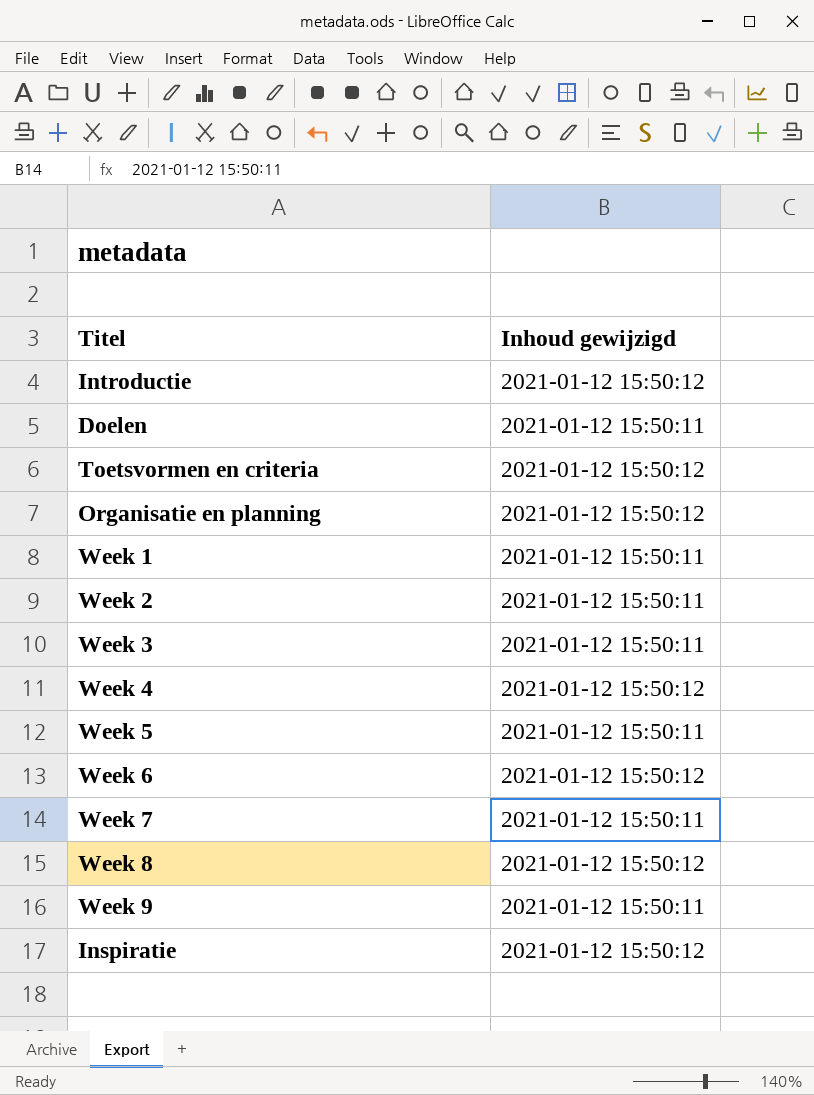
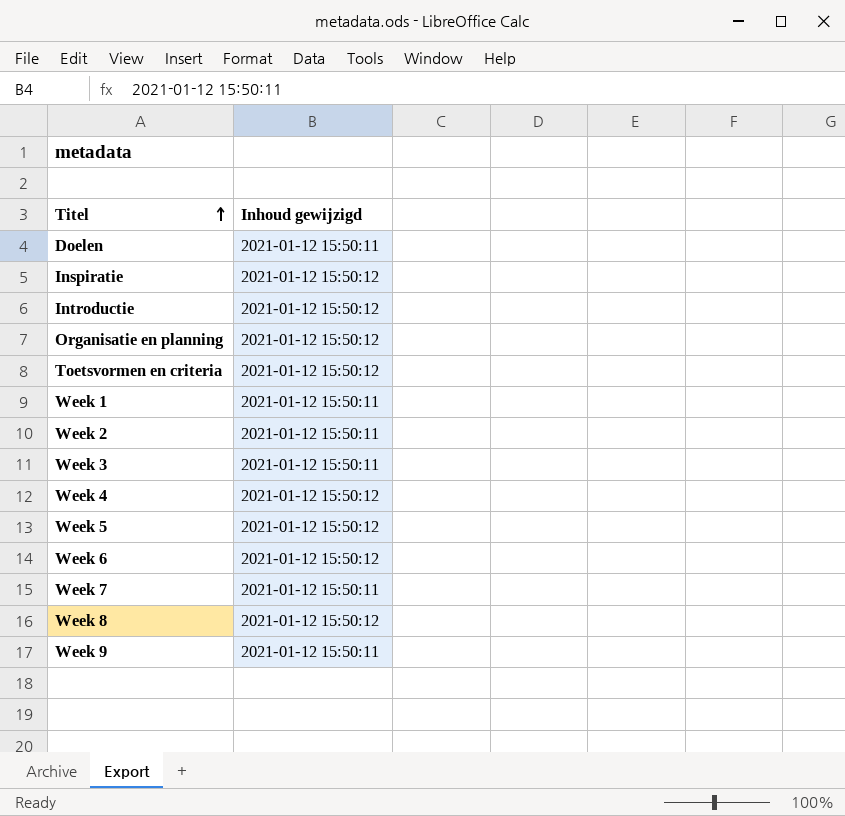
row order: none -> Titel ascending
Week 5 | Inhoud gewijzigd: 2021-01-12 15:50:11 -> 2021-01-12 15:50:12

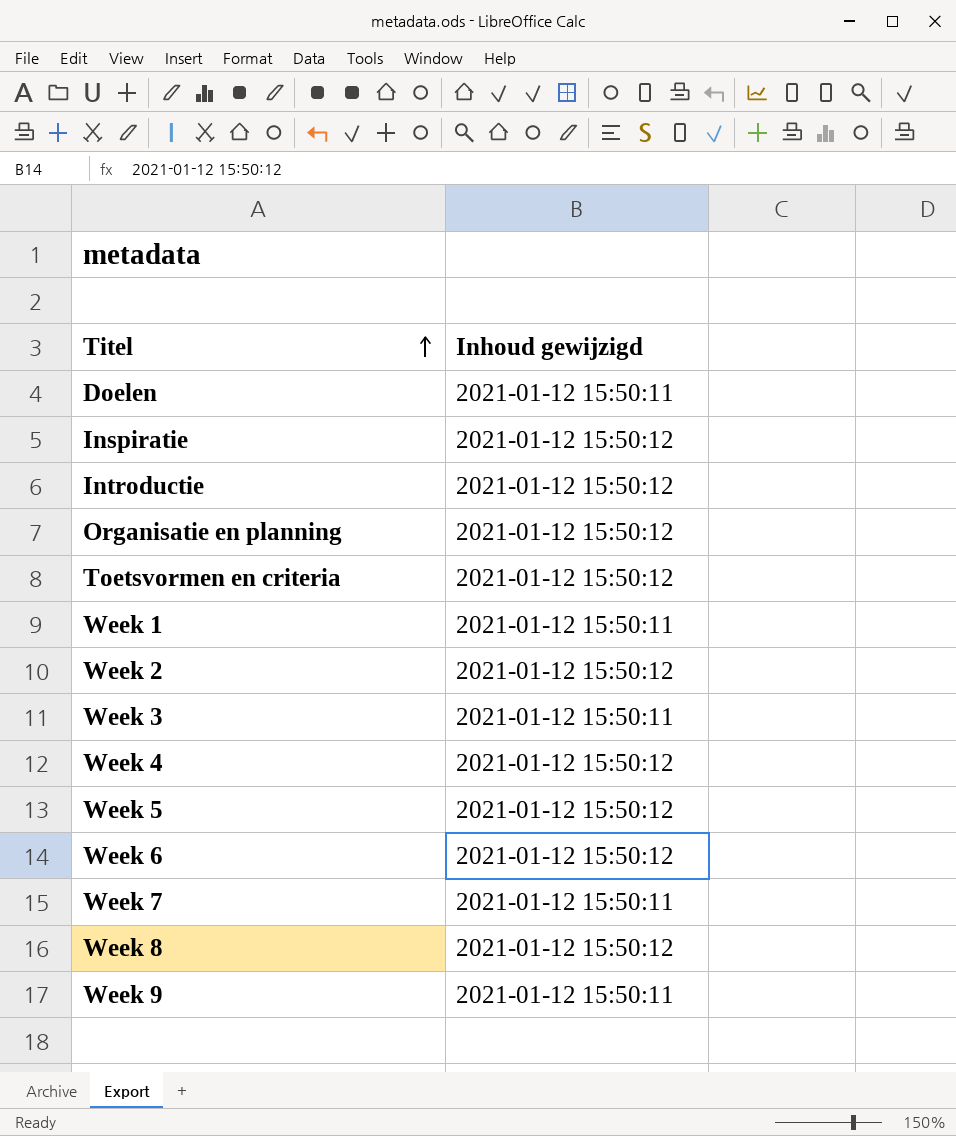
Week 2 | Inhoud gewijzigd: 2021-01-12 15:50:11 -> 2021-01-12 15:50:12

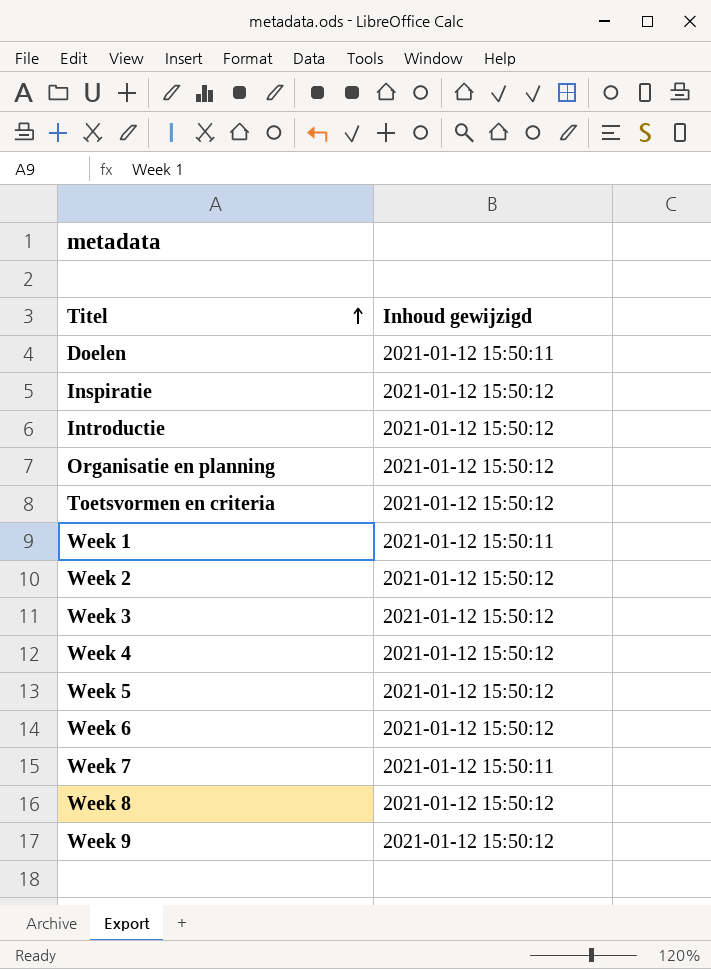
Week 3 | Inhoud gewijzigd: 2021-01-12 15:50:11 -> 2021-01-12 15:50:12
Week 9 | Inhoud gewijzigd: 2021-01-12 15:50:11 -> 2021-01-12 15:50:12

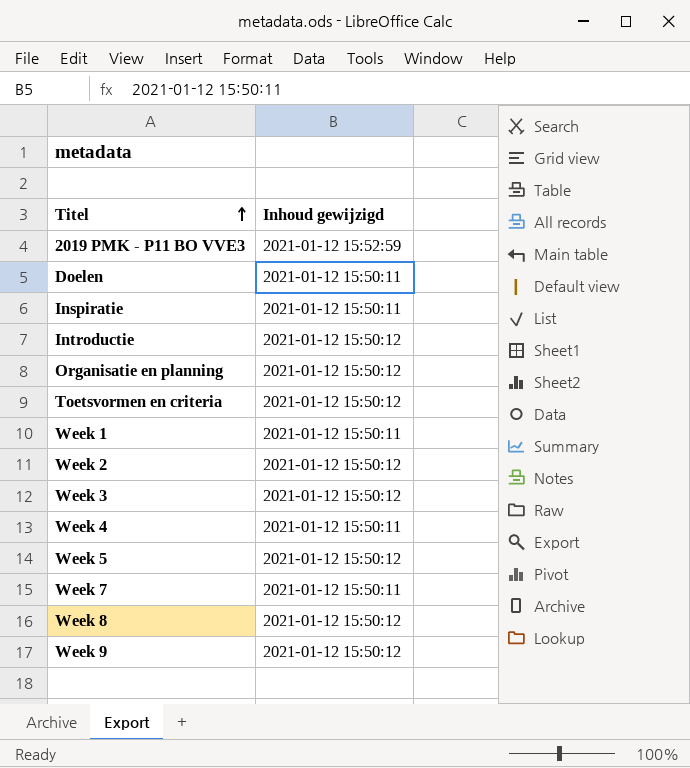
row Week 6: 2021-01-12 15:50:12 -> none
row 2019 PMK - P11 BO VVE3: none -> 2021-01-12 15:52:59
Inspiratie | Inhoud gewijzigd: 2021-01-12 15:50:12 -> 2021-01-12 15:50:11
Week 4 | Inhoud gewijzigd: 2021-01-12 15:50:12 -> 2021-01-12 15:50:11

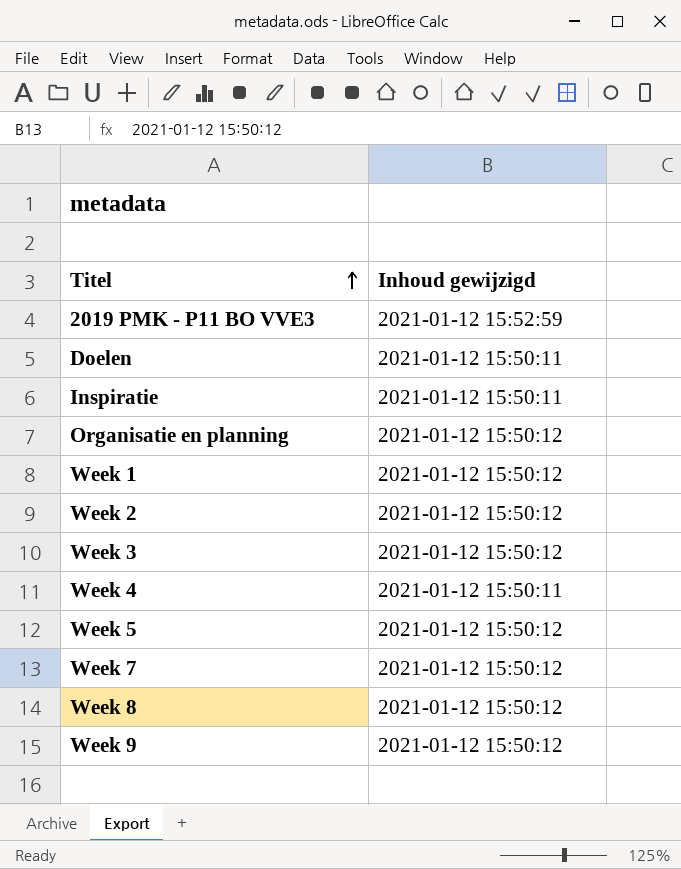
row Introductie: 2021-01-12 15:50:12 -> none
row Toetsvormen en criteria: 2021-01-12 15:50:12 -> none
Week 1 | Inhoud gewijzigd: 2021-01-12 15:50:11 -> 2021-01-12 15:50:12
Week 7 | Inhoud gewijzigd: 2021-01-12 15:50:11 -> 2021-01-12 15:50:12

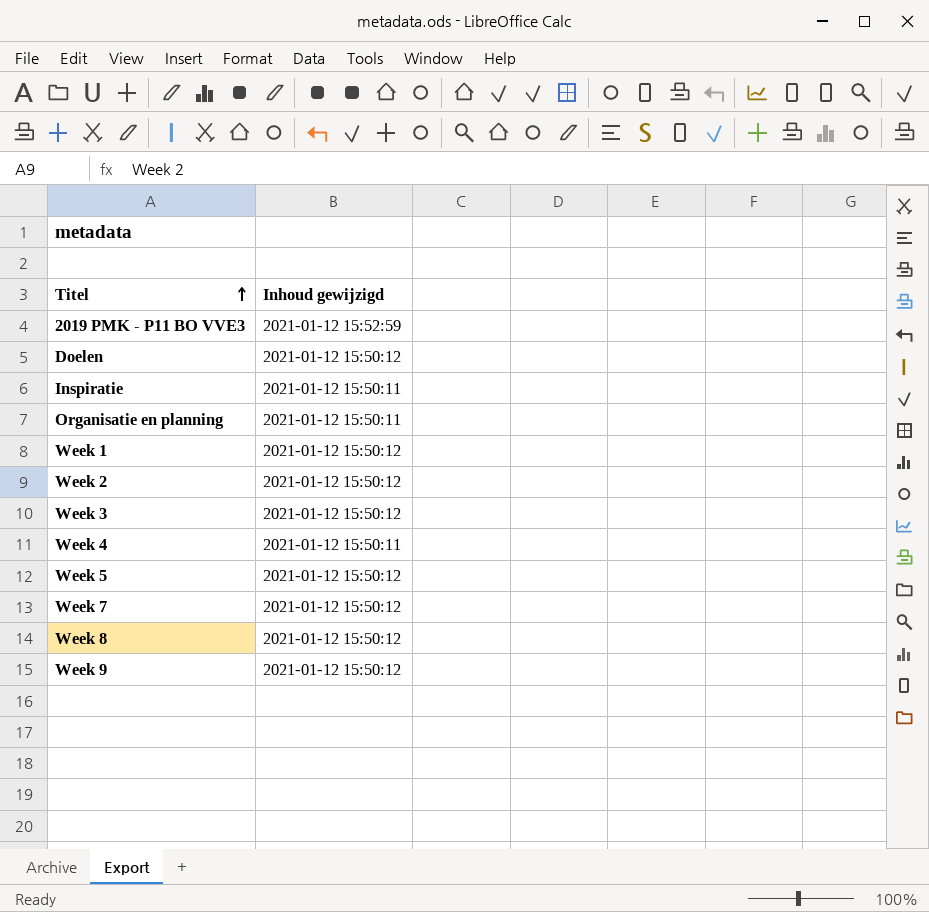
Doelen | Inhoud gewijzigd: 2021-01-12 15:50:11 -> 2021-01-12 15:50:12
Organisatie en planning | Inhoud gewijzigd: 2021-01-12 15:50:12 -> 2021-01-12 15:50:11

